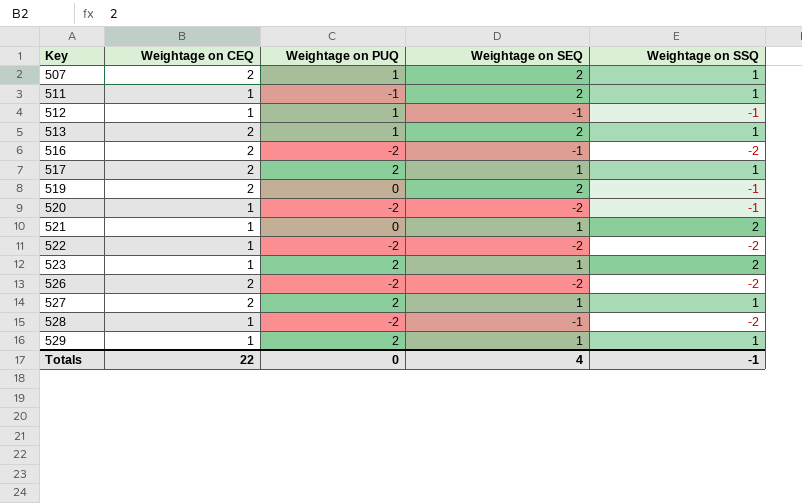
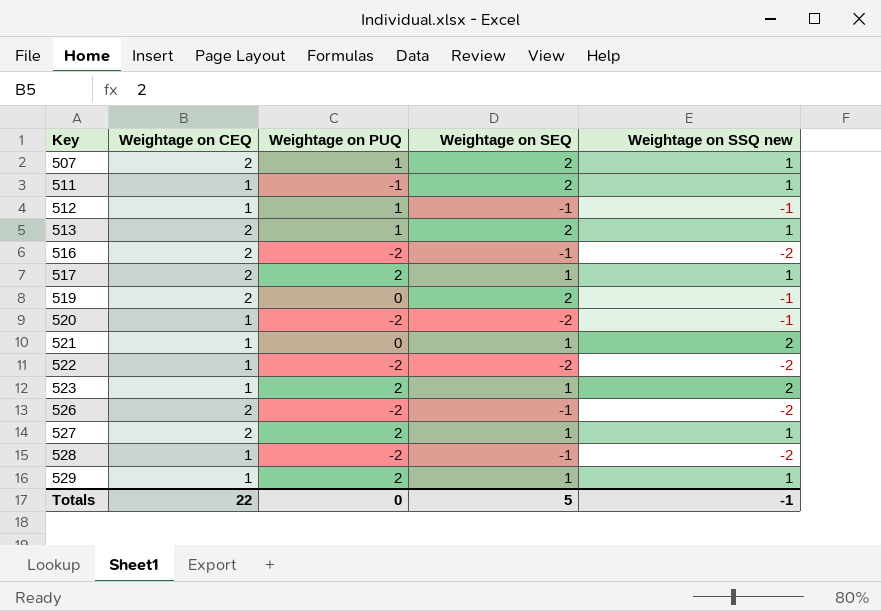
column name: Weightage on SSQ -> Weightage on SSQ new
526 | Weightage on SEQ: -2 -> -1
Totals | Weightage on SEQ: 4 -> 5

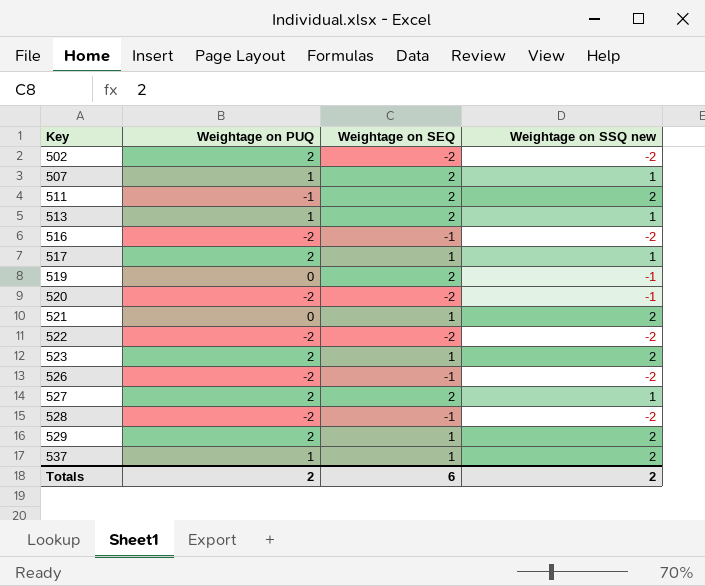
column Weightage on CEQ | position: 2 -> none
row 512: 1 | 1 | -1 | -1 -> none
row 502: none -> 2 | -2 | -2
511 | Weightage on SSQ new: 1 -> 2
527 | Weightage on SEQ: 1 -> 2
529 | Weightage on SSQ new: 1 -> 2
row 537: none -> 1 | 1 | 2
Totals | Weightage on PUQ: 0 -> 2
Totals | Weightage on SEQ: 5 -> 6
Totals | Weightage on SSQ new: -1 -> 2

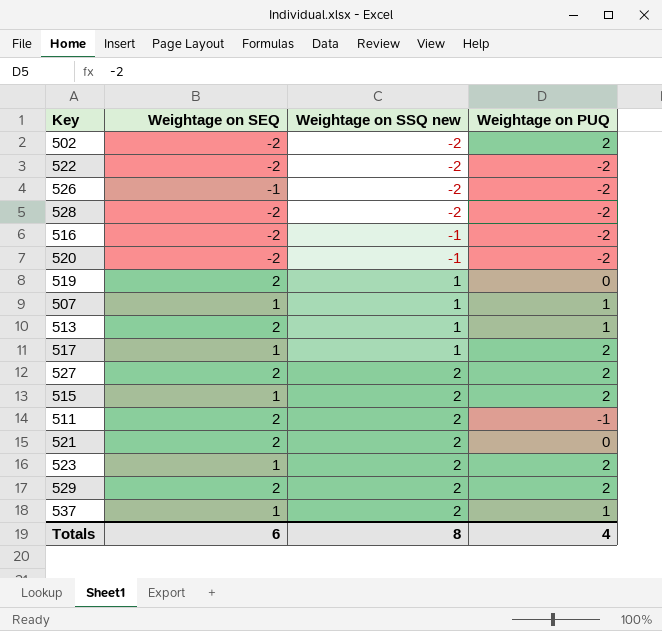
row order: Key ascending -> Weightage on SSQ new ascending
column Weightage on PUQ | position: 2 -> 4
528 | Weightage on SEQ: -1 -> -2
516 | Weightage on SEQ: -1 -> -2
516 | Weightage on SSQ new: -2 -> -1
519 | Weightage on SSQ new: -1 -> 1
507 | Weightage on SEQ: 2 -> 1
527 | Weightage on SSQ new: 1 -> 2
row 515: none -> 1 | 2 | 2
521 | Weightage on SEQ: 1 -> 2
529 | Weightage on SEQ: 1 -> 2
Totals | Weightage on SSQ new: 2 -> 8
Totals | Weightage on PUQ: 2 -> 4

